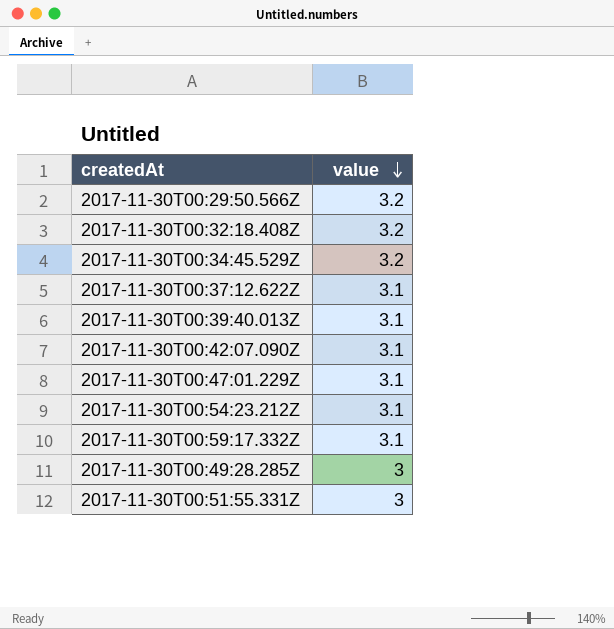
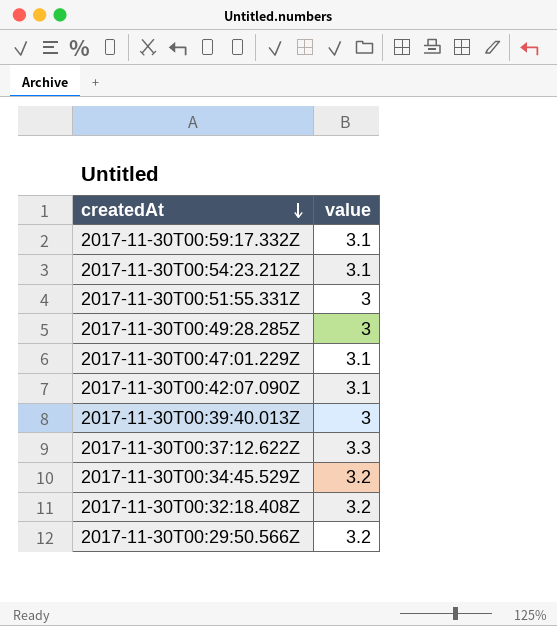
row order: value descending -> createdAt descending
2017-11-30T00:39:40.013Z | value: 3.1 -> 3
2017-11-30T00:37:12.622Z | value: 3.1 -> 3.3

